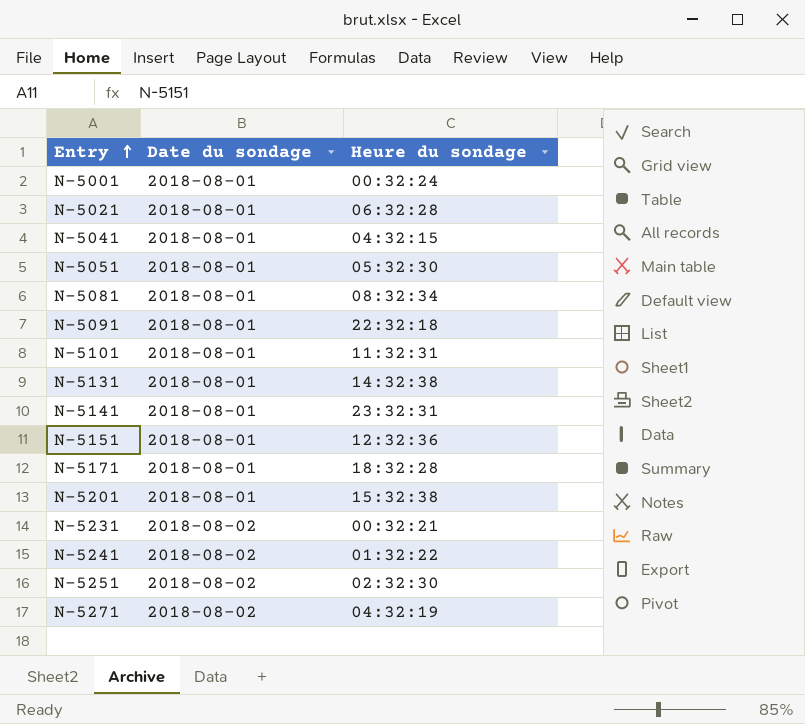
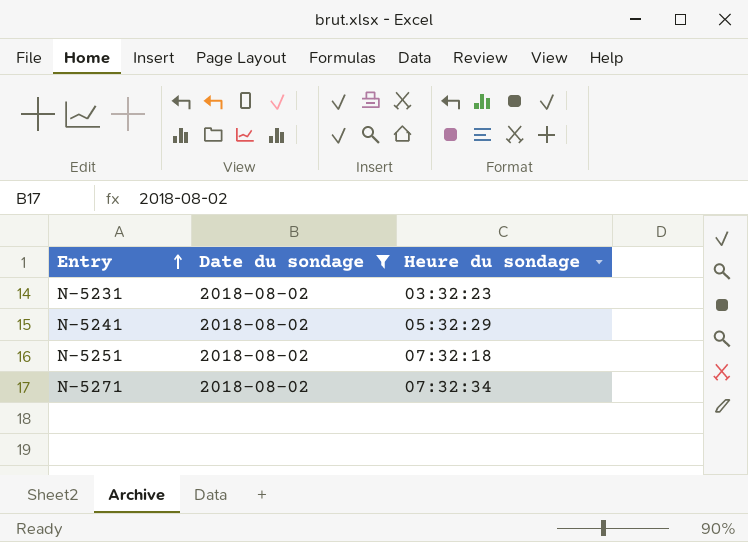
filter: none -> Date du sondage = 2018-08-02
N-5231 | Heure du sondage: 00:32:21 -> 03:32:23
N-5241 | Heure du sondage: 01:32:22 -> 05:32:29
N-5251 | Heure du sondage: 02:32:30 -> 07:32:18
N-5271 | Heure du sondage: 04:32:19 -> 07:32:34

